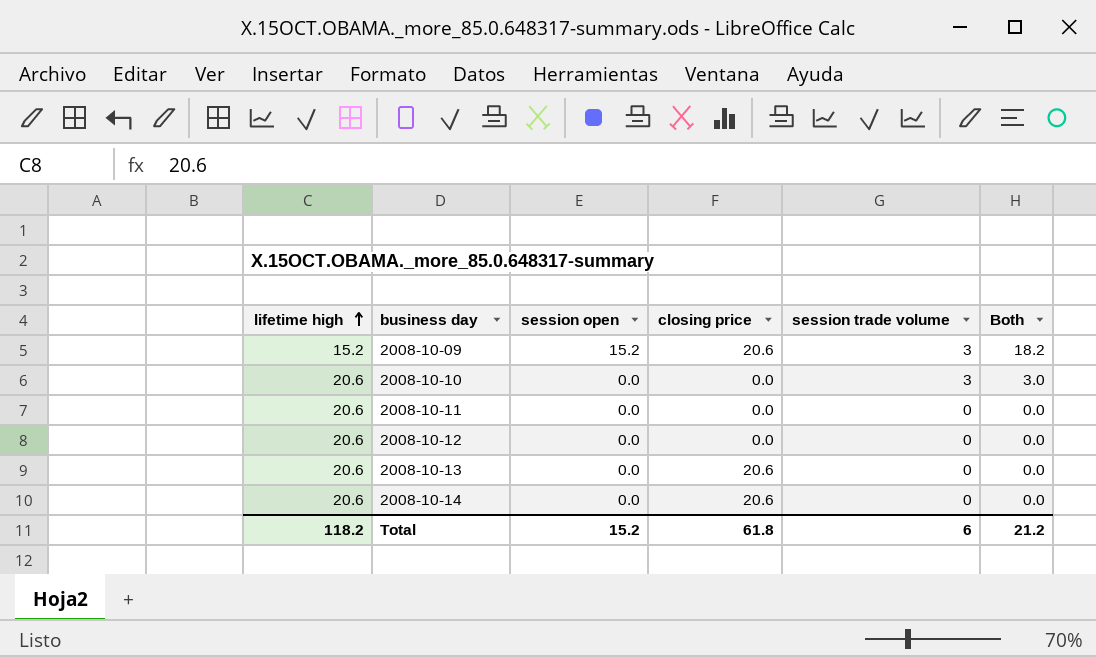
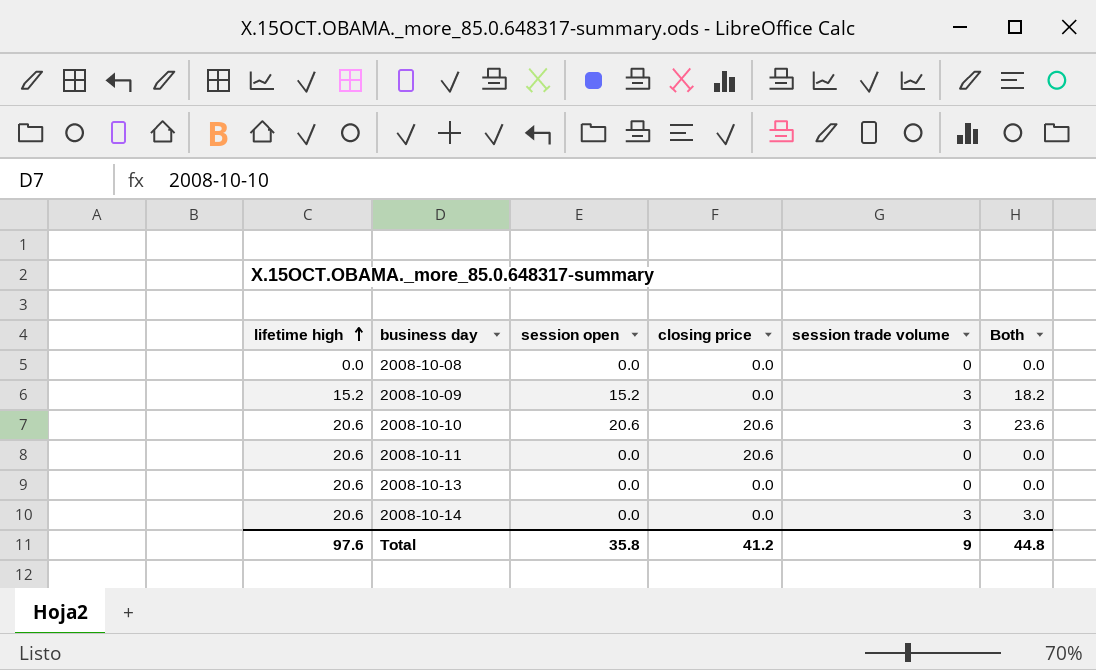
row 2008-10-12: 20.6 | 0.0 | 0.0 | 0 | 0.0 -> none
row 2008-10-08: none -> 0.0 | 0.0 | 0.0 | 0 | 0.0
2008-10-09 | closing price: 20.6 -> 0.0
2008-10-10 | session open: 0.0 -> 20.6
2008-10-10 | closing price: 0.0 -> 20.6
2008-10-10 | Both: 3.0 -> 23.6
2008-10-11 | closing price: 0.0 -> 20.6
2008-10-13 | closing price: 20.6 -> 0.0
2008-10-14 | closing price: 20.6 -> 0.0
2008-10-14 | session trade volume: 0 -> 3
2008-10-14 | Both: 0.0 -> 3.0
Total | lifetime high: 118.2 -> 97.6
Total | session open: 15.2 -> 35.8
Total | closing price: 61.8 -> 41.2
Total | session trade volume: 6 -> 9
Total | Both: 21.2 -> 44.8

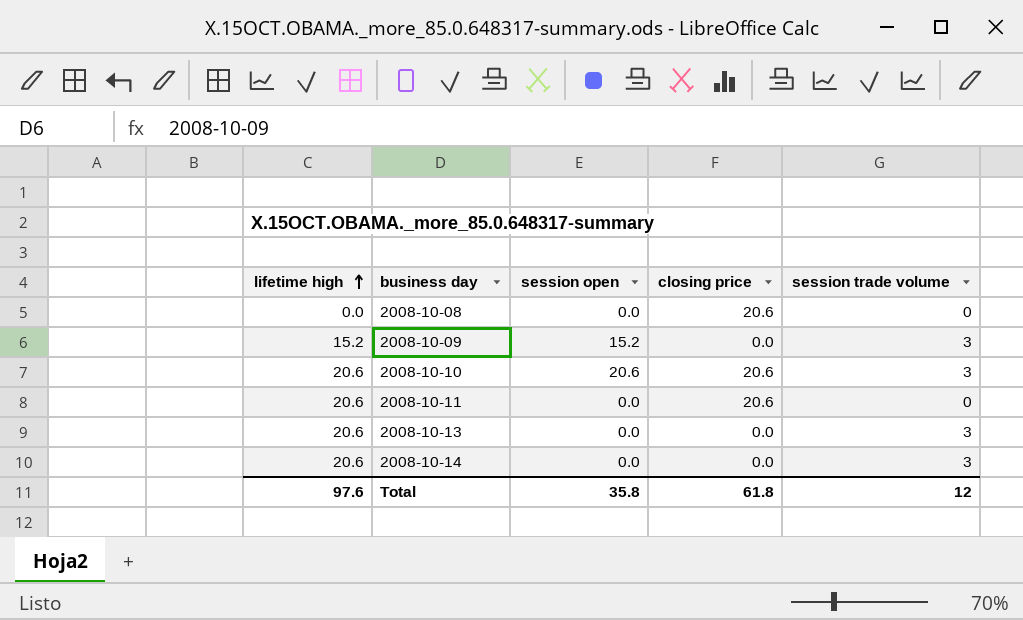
column Both | formula: [session open] + [session trade volume] -> none
2008-10-08 | closing price: 0.0 -> 20.6
2008-10-13 | session trade volume: 0 -> 3
Total | closing price: 41.2 -> 61.8
Total | session trade volume: 9 -> 12

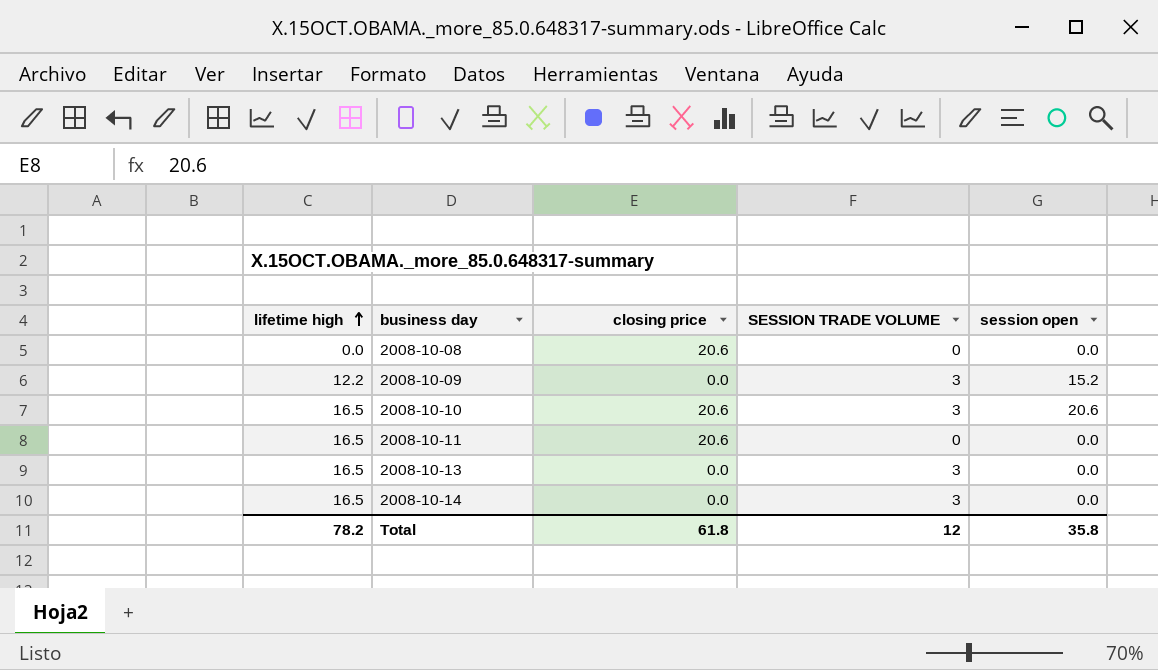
column name: session trade volume -> SESSION TRADE VOLUME
column session open | position: 3 -> 5
2008-10-09 | lifetime high: 15.2 -> 12.2
2008-10-10 | lifetime high: 20.6 -> 16.5
2008-10-11 | lifetime high: 20.6 -> 16.5
2008-10-13 | lifetime high: 20.6 -> 16.5
2008-10-14 | lifetime high: 20.6 -> 16.5
Total | lifetime high: 97.6 -> 78.2

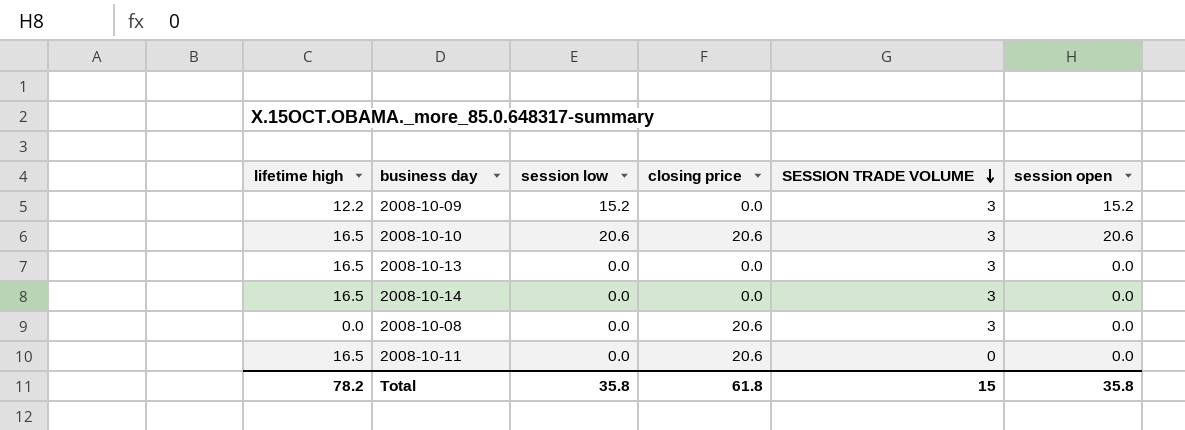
row order: lifetime high ascending -> SESSION TRADE VOLUME descending
column session low | position: none -> 3
2008-10-08 | SESSION TRADE VOLUME: 0 -> 3
Total | SESSION TRADE VOLUME: 12 -> 15

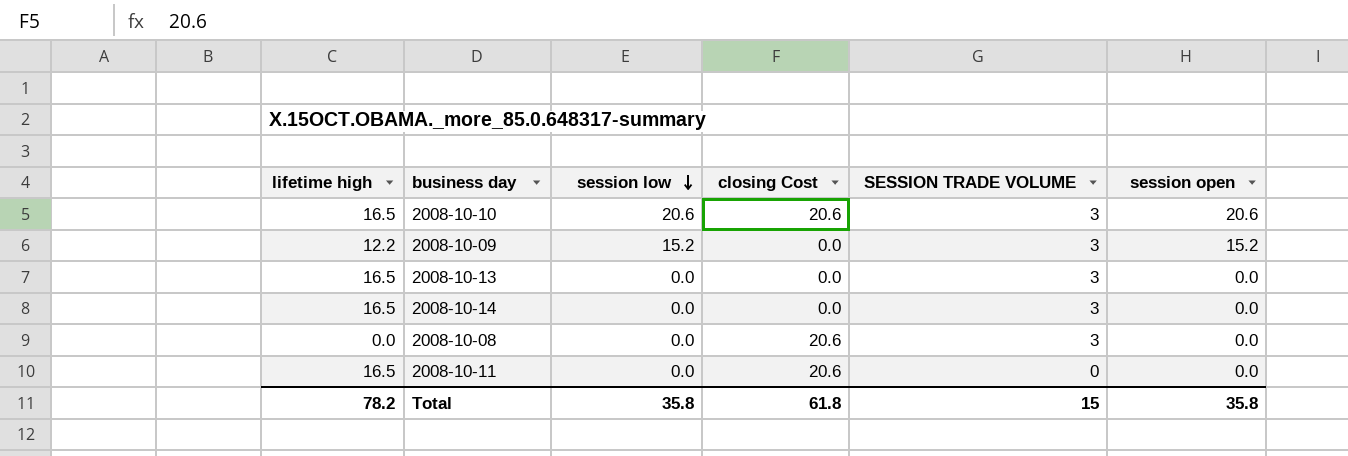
row order: SESSION TRADE VOLUME descending -> session low descending
column name: closing price -> closing Cost

